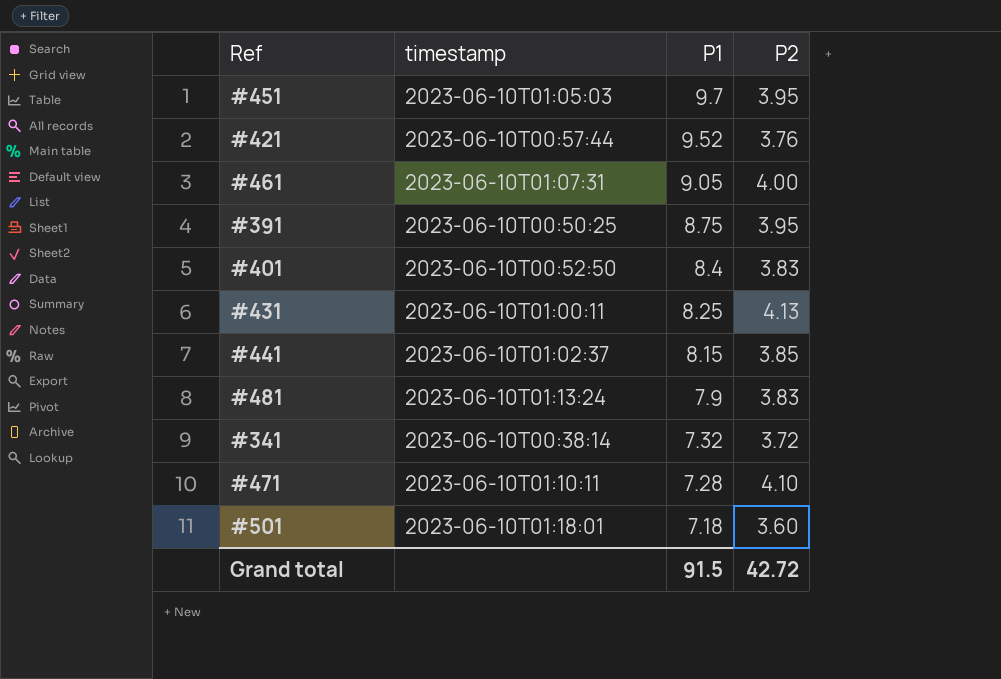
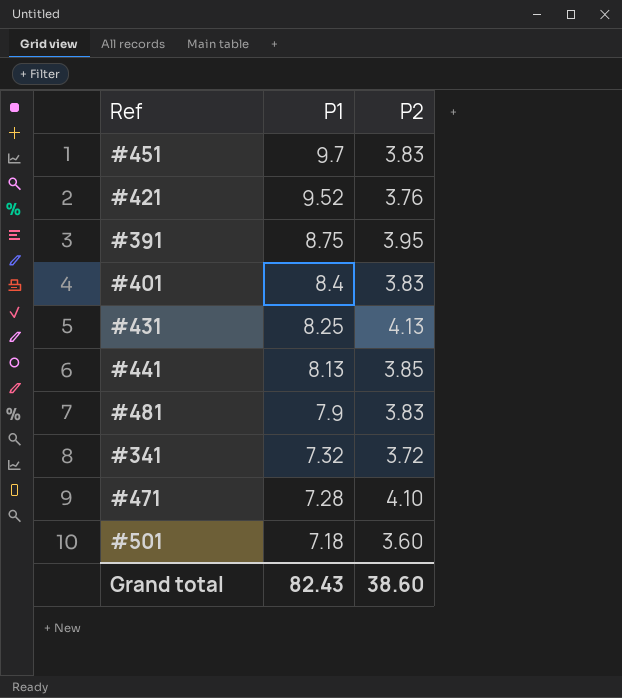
column timestamp | position: 2 -> none
row #461: 2023-06-10T01:07:31 | 9.05 | 4.00 -> none
#451 | P2: 3.95 -> 3.83
#441 | P1: 8.15 -> 8.13
Grand total | P1: 91.5 -> 82.43
Grand total | P2: 42.72 -> 38.60

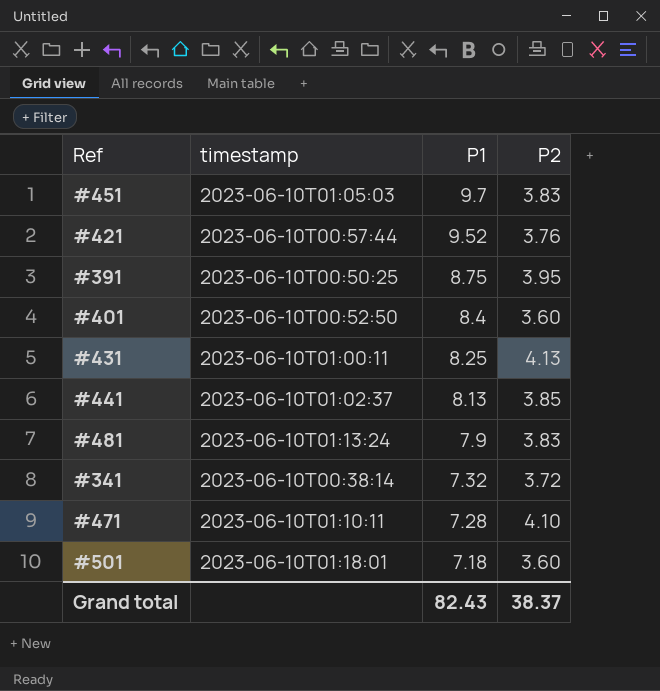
column timestamp | position: none -> 2
#401 | P2: 3.83 -> 3.60
Grand total | P2: 38.60 -> 38.37

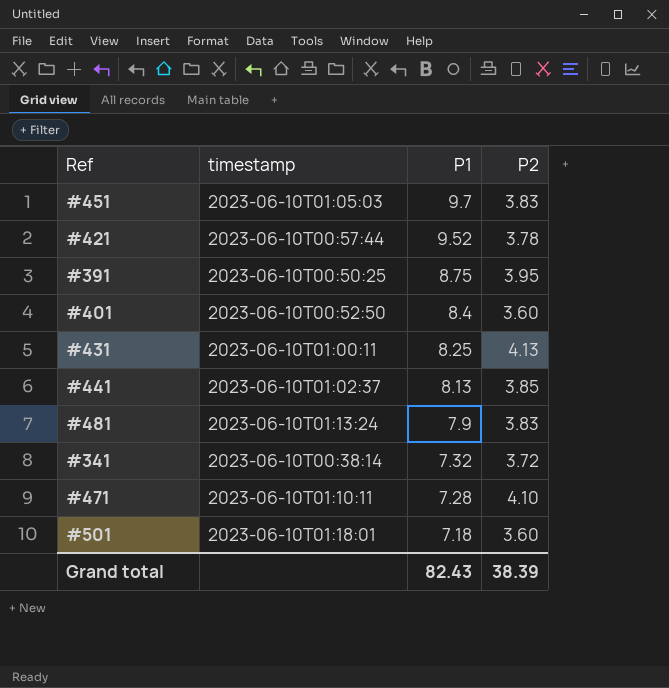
#421 | P2: 3.76 -> 3.78
Grand total | P2: 38.37 -> 38.39

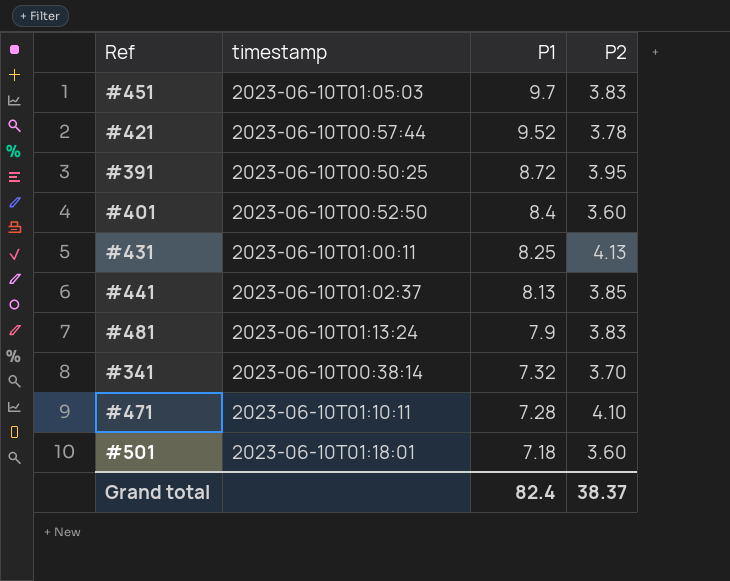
#391 | P1: 8.75 -> 8.72
#341 | P2: 3.72 -> 3.70
Grand total | P1: 82.43 -> 82.4
Grand total | P2: 38.39 -> 38.37

